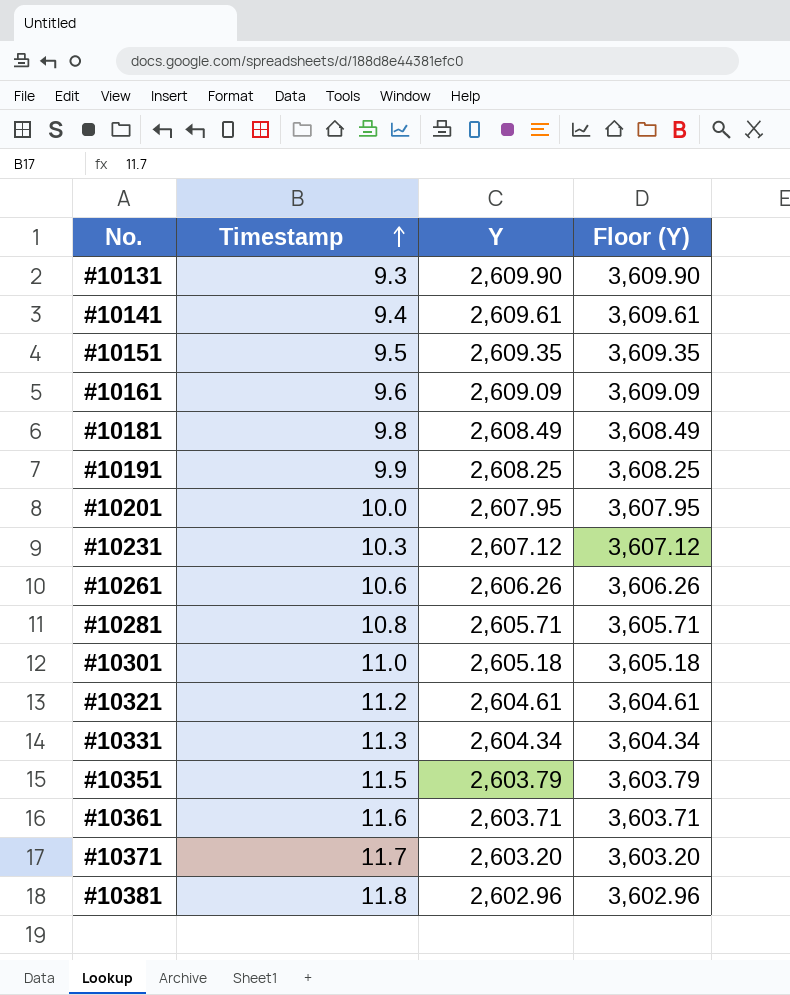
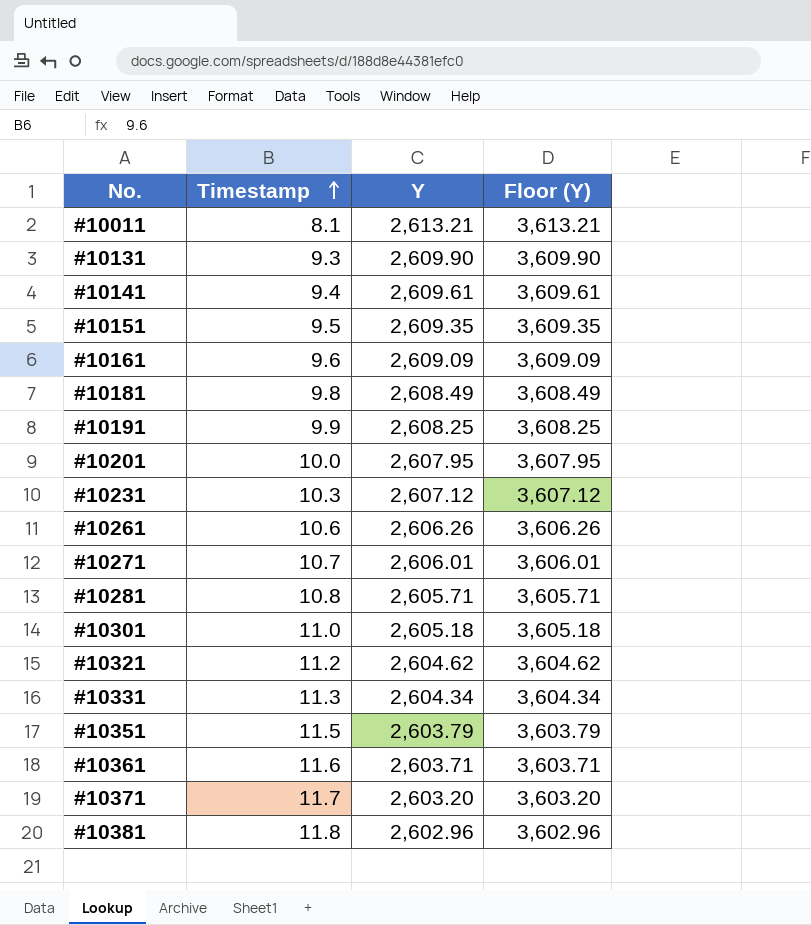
row #10011: none -> 8.1 | 2,613.21 | 3,613.21
row #10271: none -> 10.7 | 2,606.01 | 3,606.01
#10321 | Y: 2,604.61 -> 2,604.62
#10321 | Floor (Y): 3,604.61 -> 3,604.62

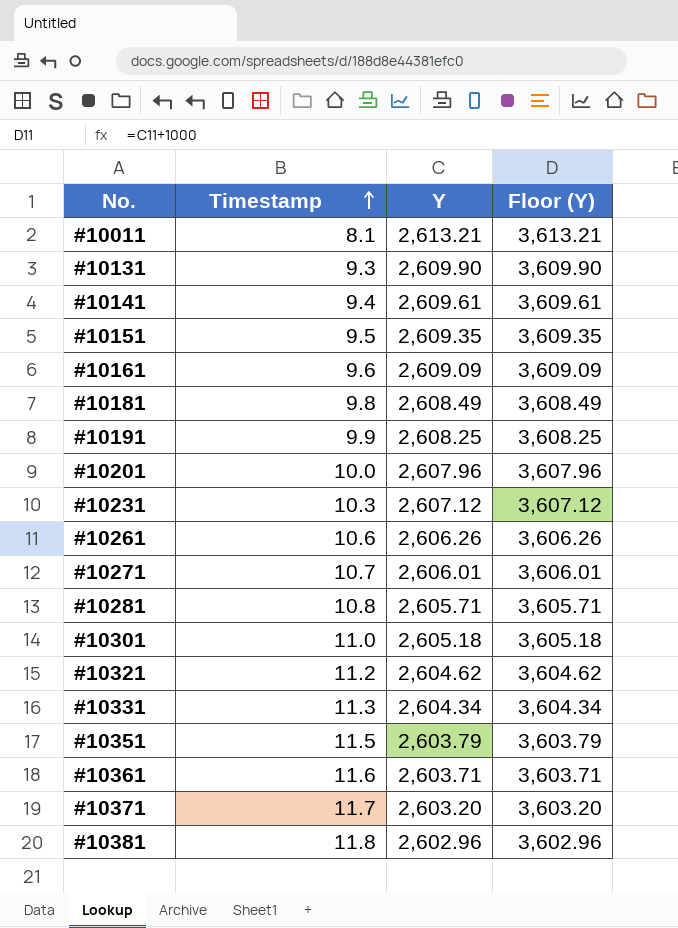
#10201 | Y: 2,607.95 -> 2,607.96
#10201 | Floor (Y): 3,607.95 -> 3,607.96

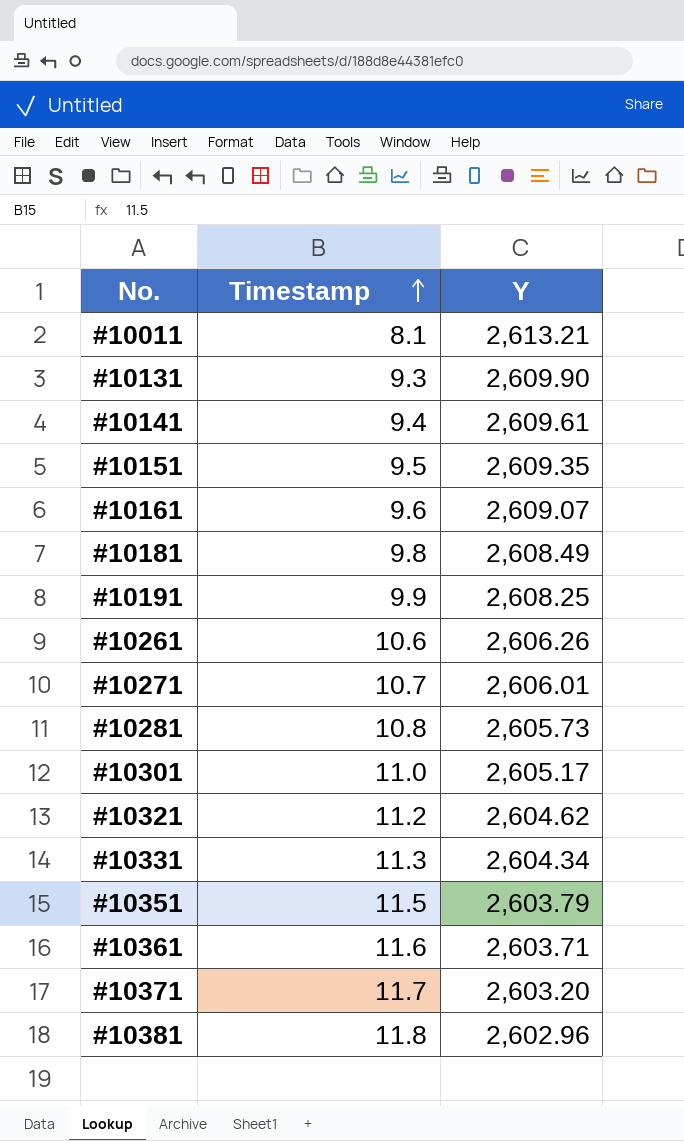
column Floor (Y) | formula: [Y] + 1000 -> none
row #10201: 10.0 | 2,607.96 | 3,607.96 -> none
row #10231: 10.3 | 2,607.12 | 3,607.12 -> none
#10161 | Y: 2,609.09 -> 2,609.07
#10281 | Y: 2,605.71 -> 2,605.73
#10301 | Y: 2,605.18 -> 2,605.17

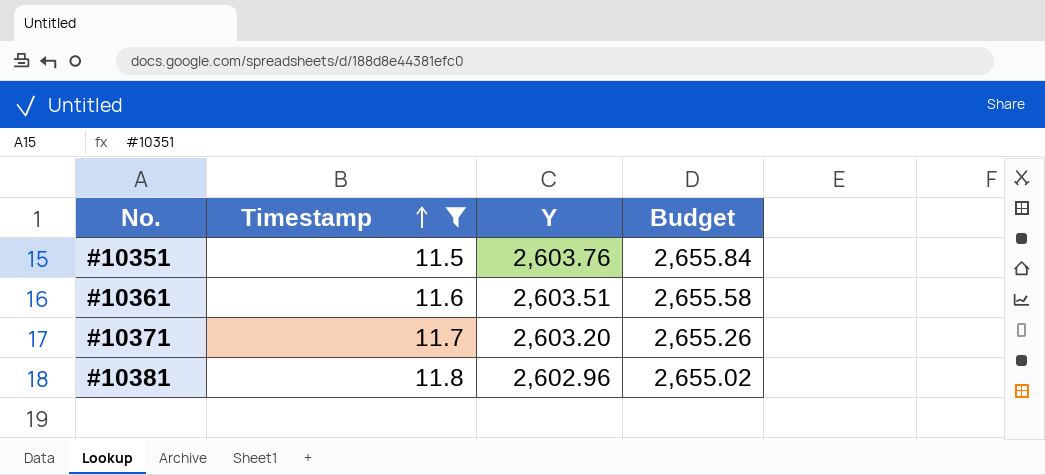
filter: none -> Timestamp >= 11.5
column Budget | formula: none -> [Y] * 1.02
#10351 | Y: 2,603.79 -> 2,603.76
#10361 | Y: 2,603.71 -> 2,603.51

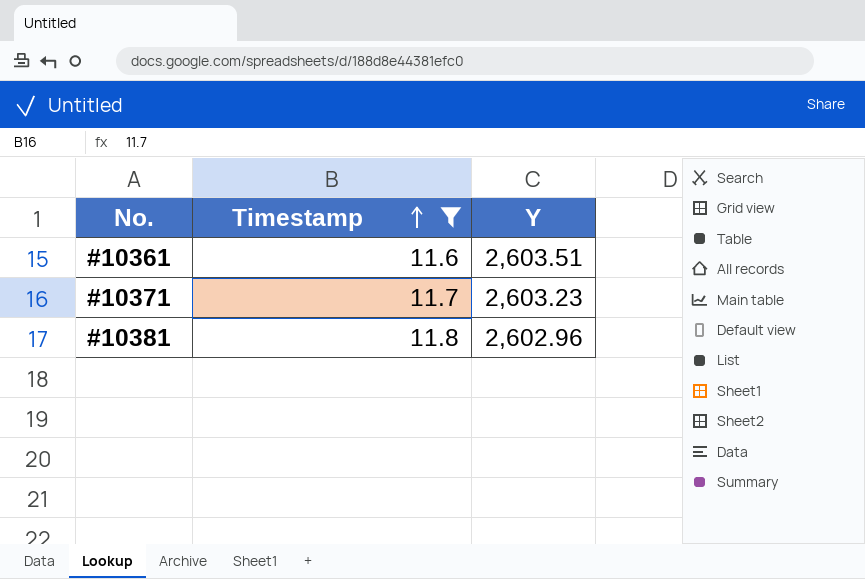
column Budget | formula: [Y] * 1.02 -> none
row #10351: 11.5 | 2,603.76 | 2,655.84 -> none
#10371 | Y: 2,603.20 -> 2,603.23

